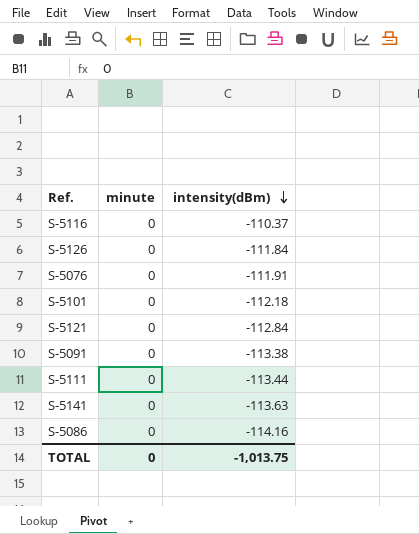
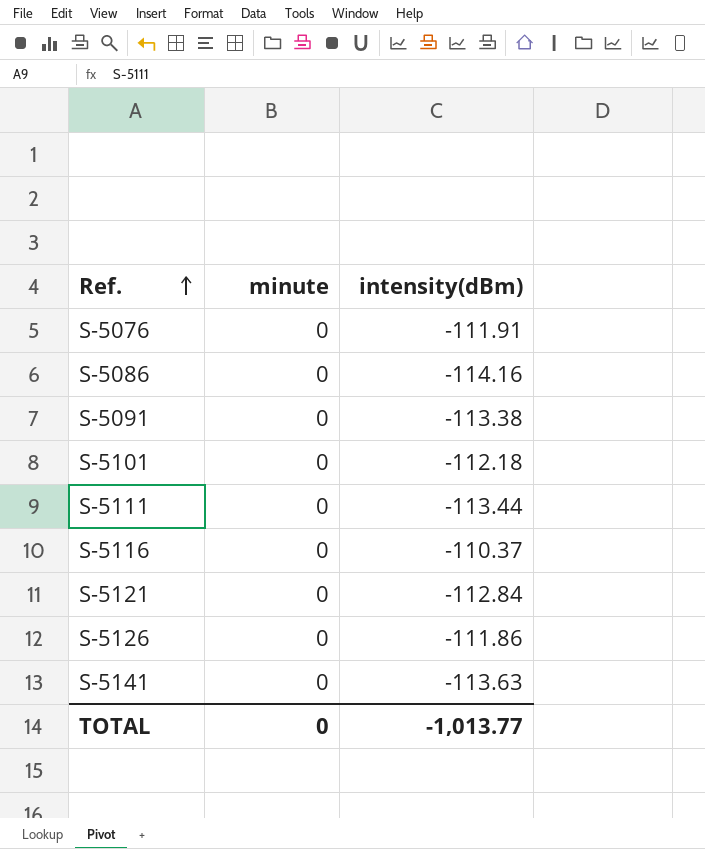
row order: intensity(dBm) descending -> Ref. ascending
S-5126 | intensity(dBm): -111.84 -> -111.86
TOTAL | intensity(dBm): -1,013.75 -> -1,013.77

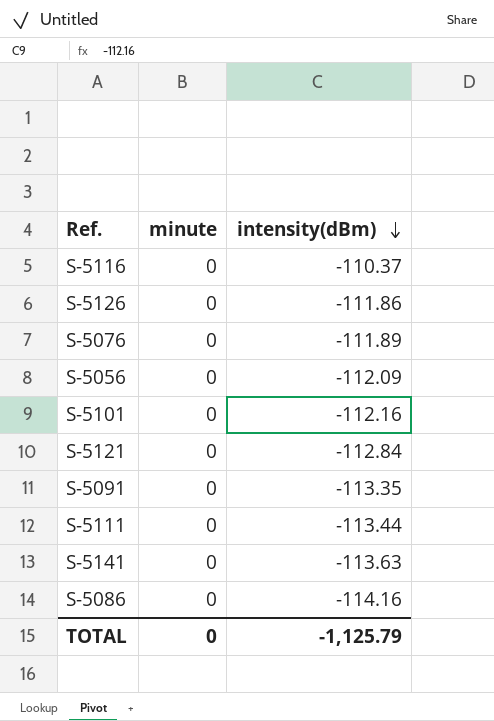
row order: Ref. ascending -> intensity(dBm) descending
S-5076 | intensity(dBm): -111.91 -> -111.89
row S-5056: none -> 0 | -112.09
S-5101 | intensity(dBm): -112.18 -> -112.16
S-5091 | intensity(dBm): -113.38 -> -113.35
TOTAL | intensity(dBm): -1,013.77 -> -1,125.79

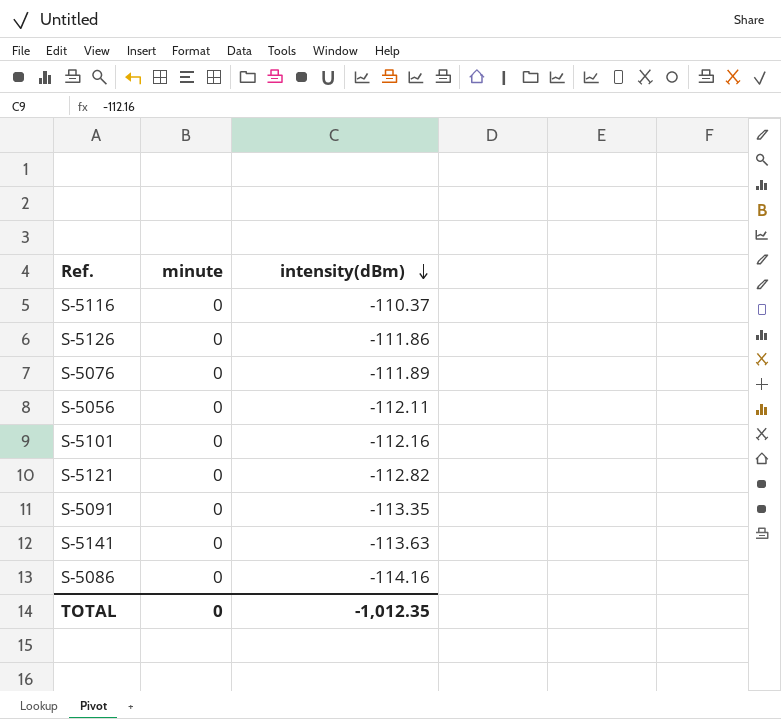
row S-5111: 0 | -113.44 -> none
S-5056 | intensity(dBm): -112.09 -> -112.11
S-5121 | intensity(dBm): -112.84 -> -112.82
TOTAL | intensity(dBm): -1,125.79 -> -1,012.35

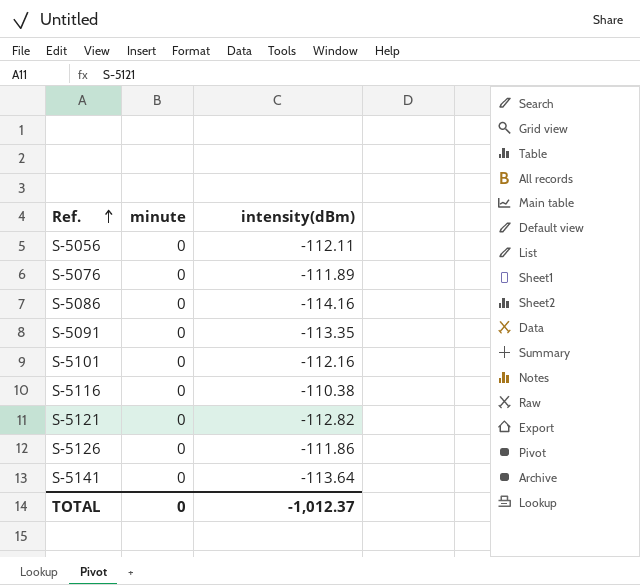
row order: intensity(dBm) descending -> Ref. ascending
S-5116 | intensity(dBm): -110.37 -> -110.38
S-5141 | intensity(dBm): -113.63 -> -113.64
TOTAL | intensity(dBm): -1,012.35 -> -1,012.37

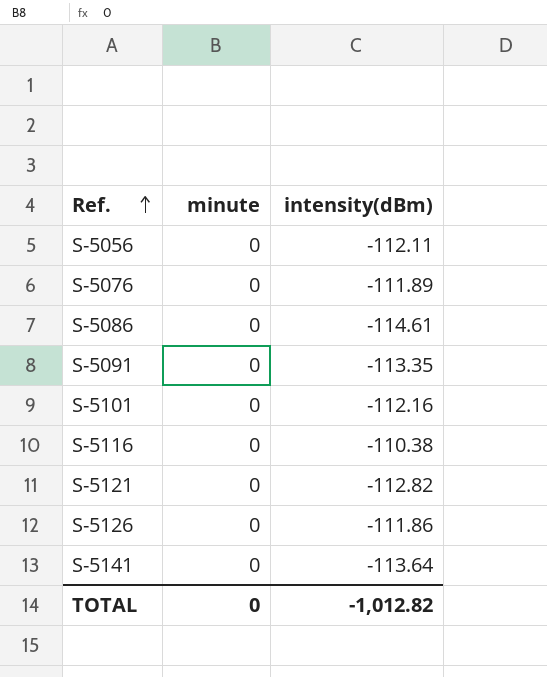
S-5086 | intensity(dBm): -114.16 -> -114.61
TOTAL | intensity(dBm): -1,012.37 -> -1,012.82

